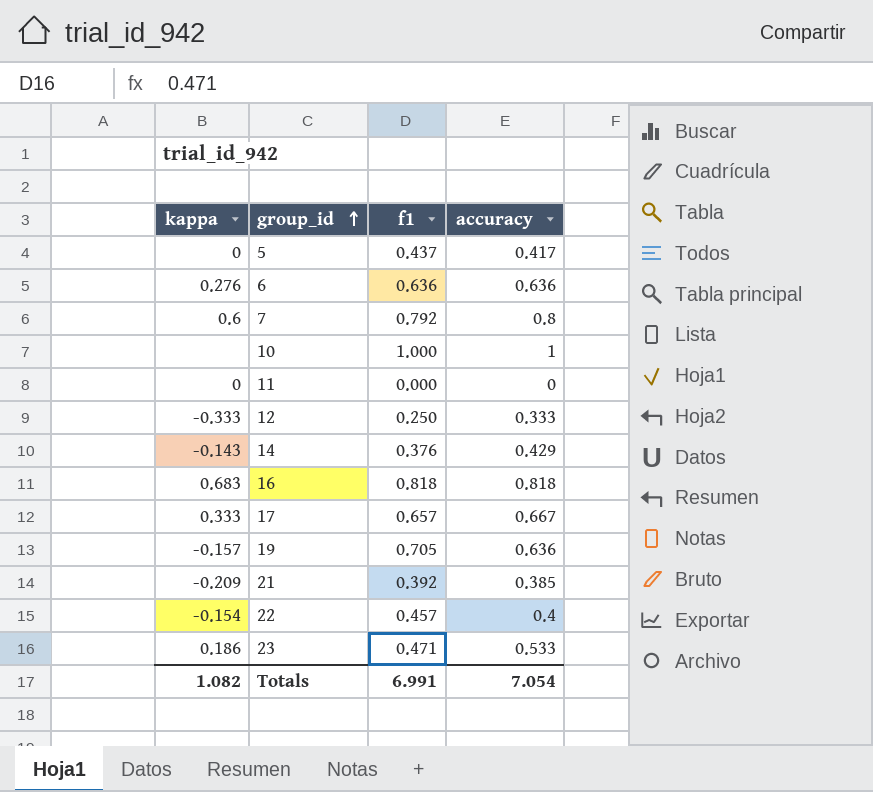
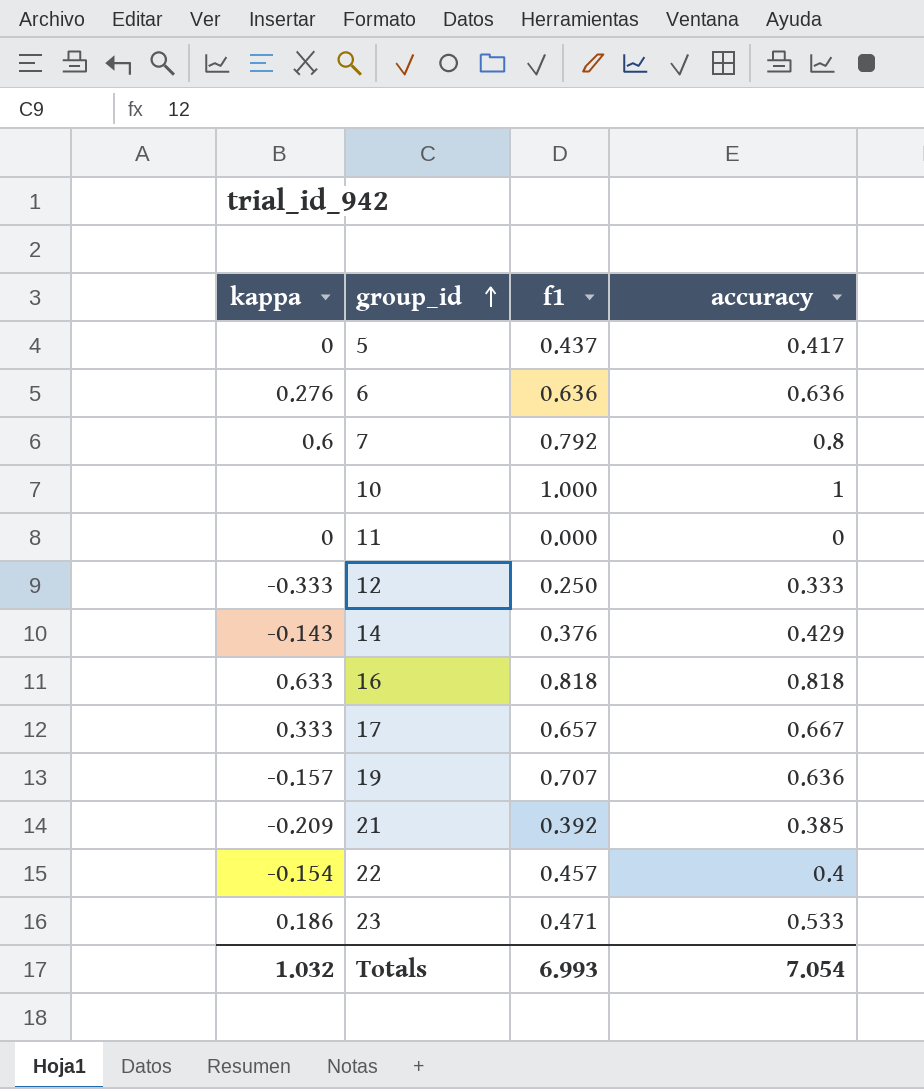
16 | kappa: 0.683 -> 0.633
19 | f1: 0.705 -> 0.707
Totals | kappa: 1.082 -> 1.032
Totals | f1: 6.991 -> 6.993

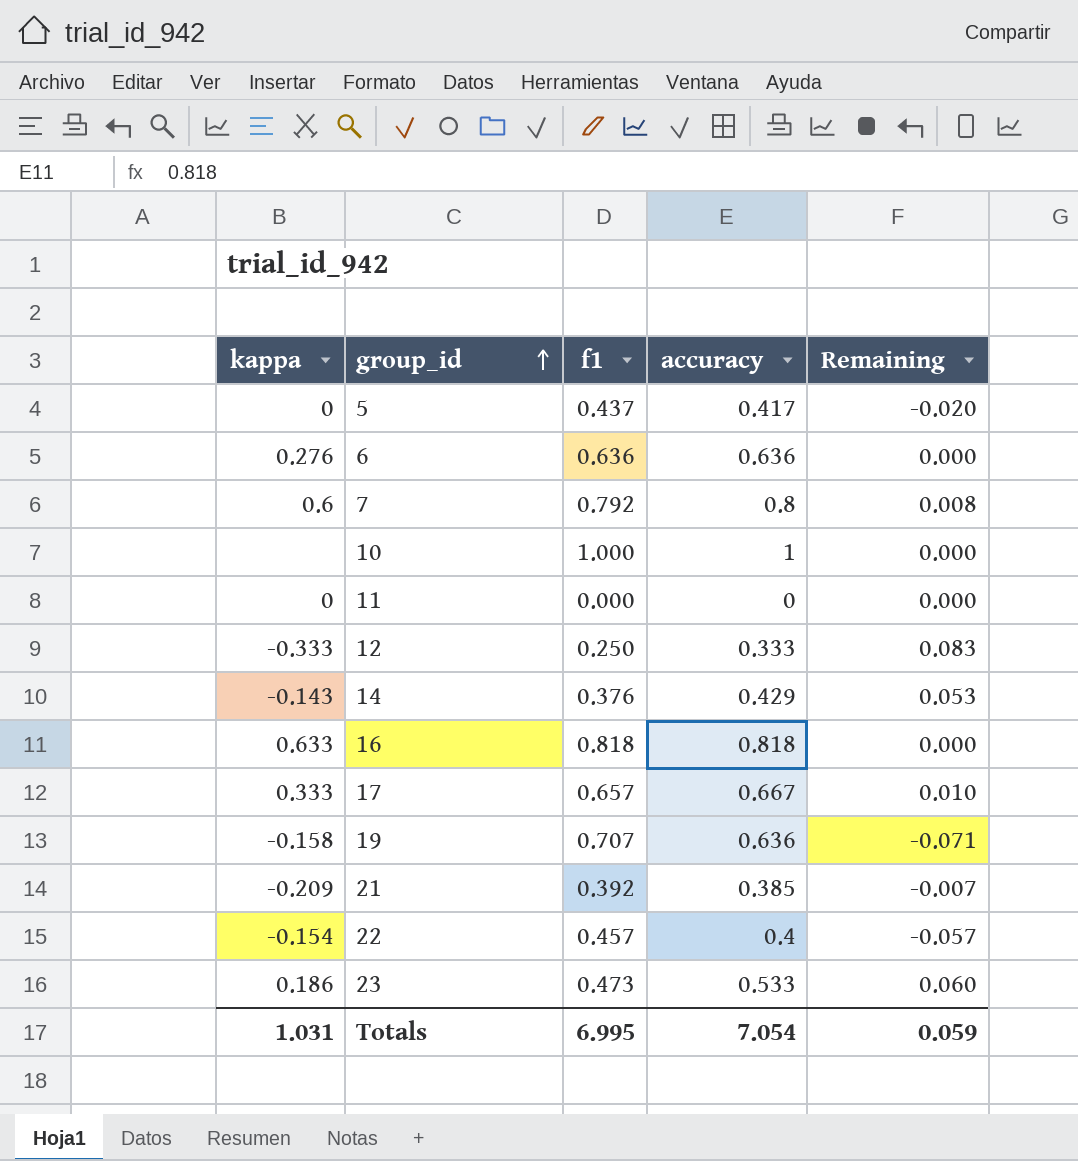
column Remaining | formula: none -> [accuracy] - [f1]
19 | kappa: -0.157 -> -0.158
23 | f1: 0.471 -> 0.473
Totals | kappa: 1.032 -> 1.031
Totals | f1: 6.993 -> 6.995

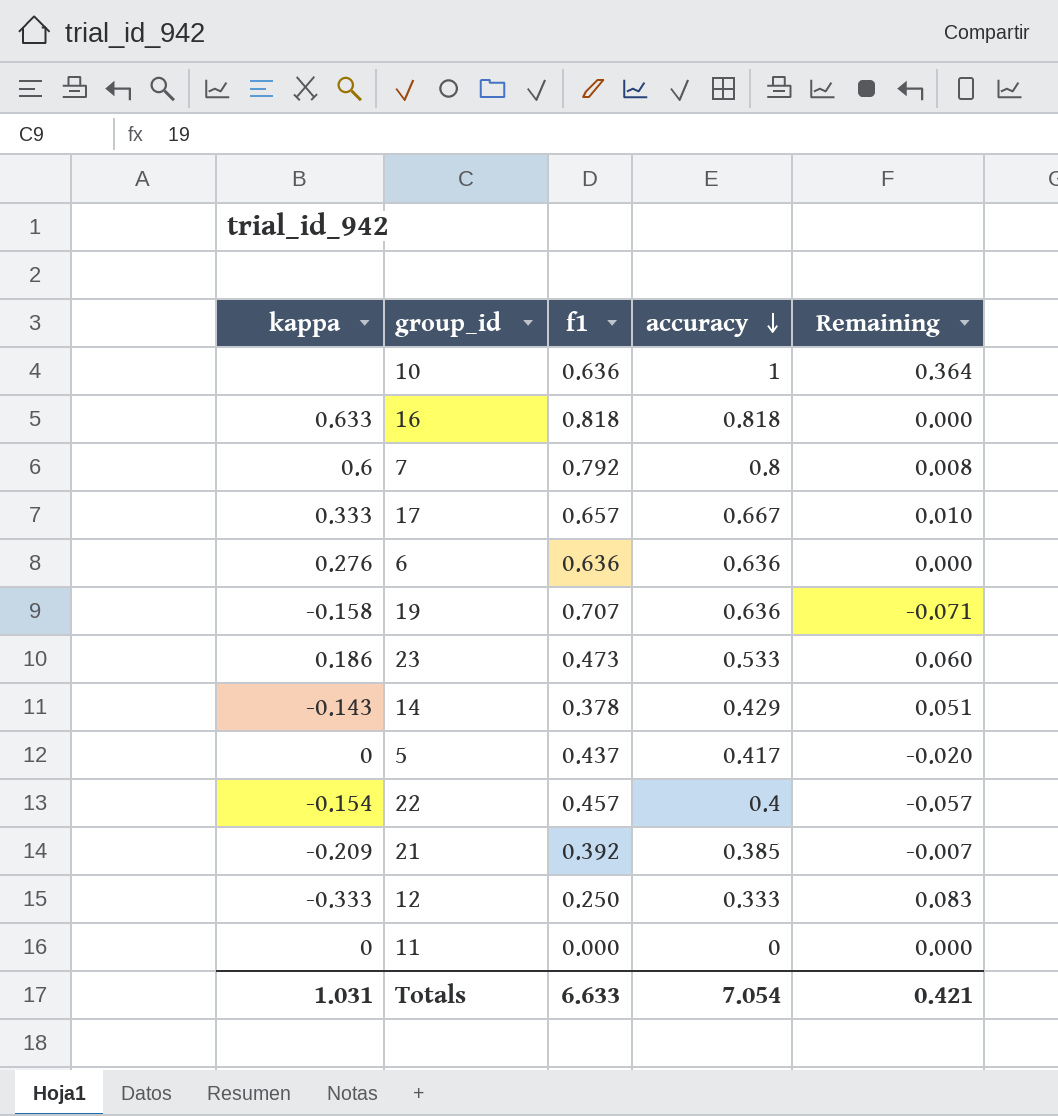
row order: group_id ascending -> accuracy descending
10 | f1: 1.000 -> 0.636
10 | Remaining: 0.000 -> 0.364
14 | f1: 0.376 -> 0.378
14 | Remaining: 0.053 -> 0.051
Totals | f1: 6.995 -> 6.633
Totals | Remaining: 0.059 -> 0.421

